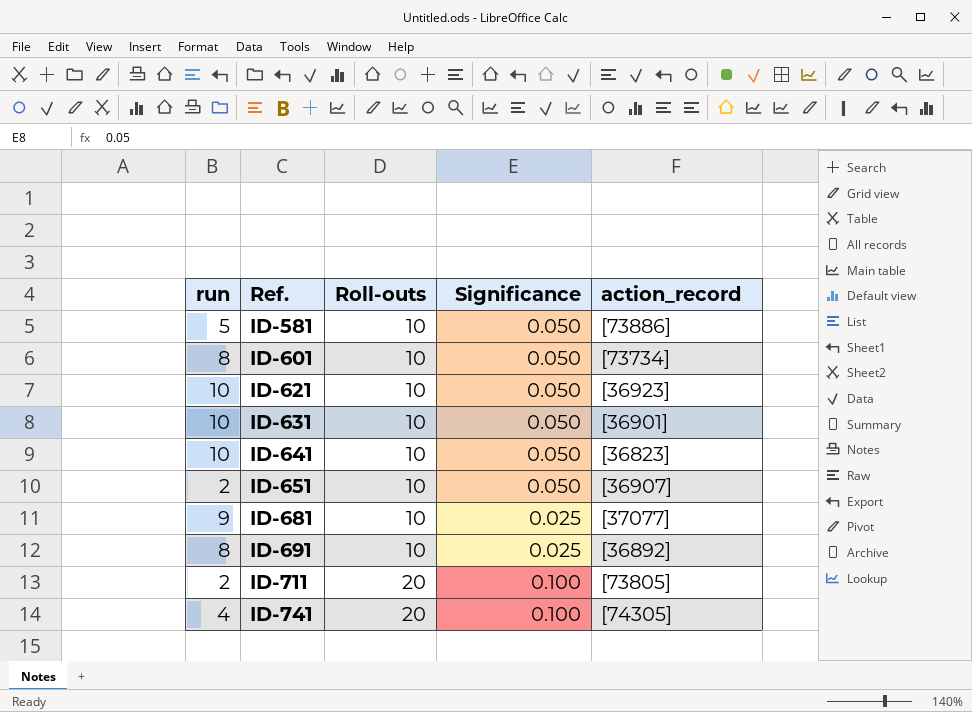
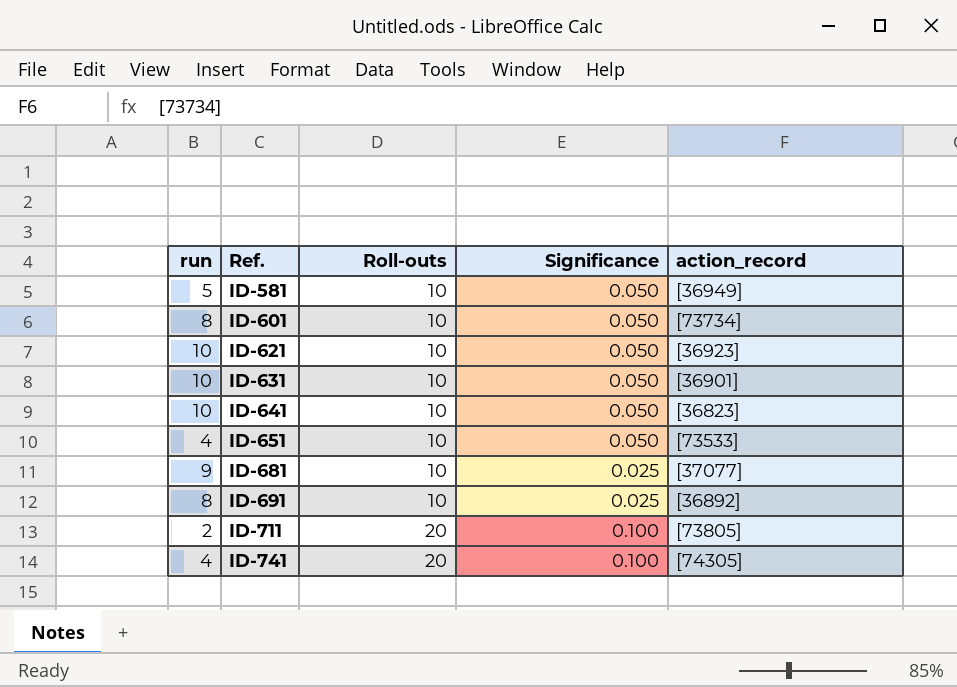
ID-581 | action_record: [73886] -> [36949]
ID-651 | run: 2 -> 4
ID-651 | action_record: [36907] -> [73533]

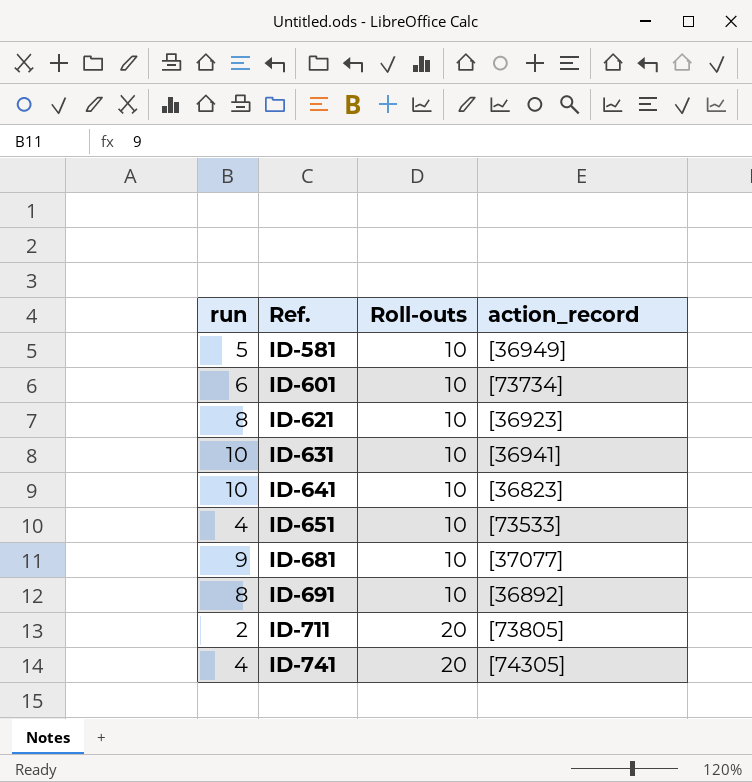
column Significance | position: 4 -> none
ID-601 | run: 8 -> 6
ID-621 | run: 10 -> 8
ID-631 | action_record: [36901] -> [36941]

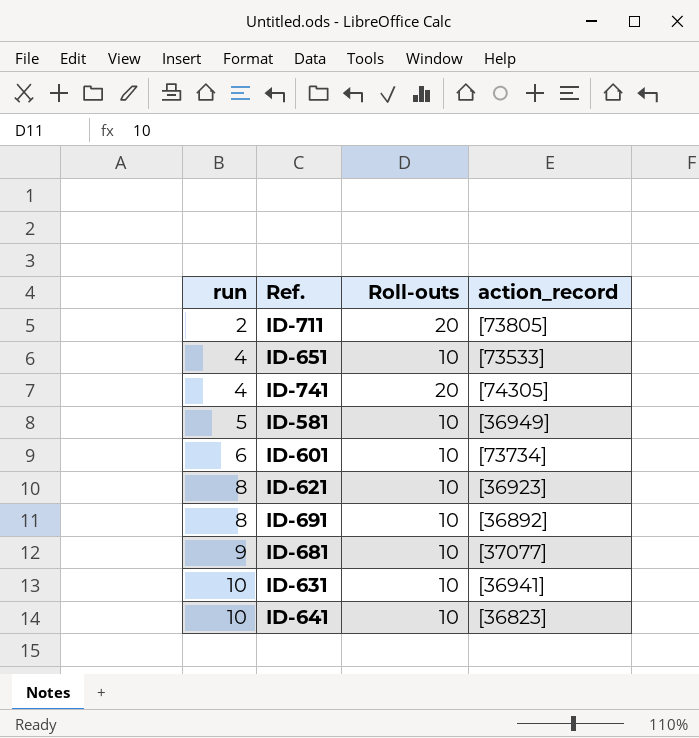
row order: Ref. ascending -> run ascending

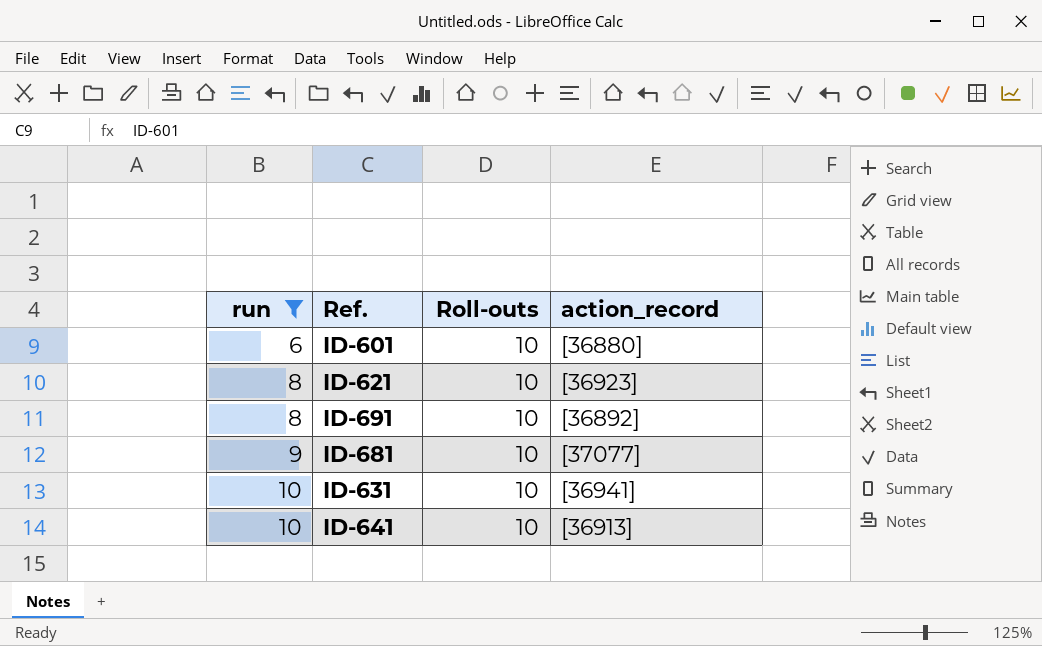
filter: none -> run >= 6
ID-601 | action_record: [73734] -> [36880]
ID-641 | action_record: [36823] -> [36913]

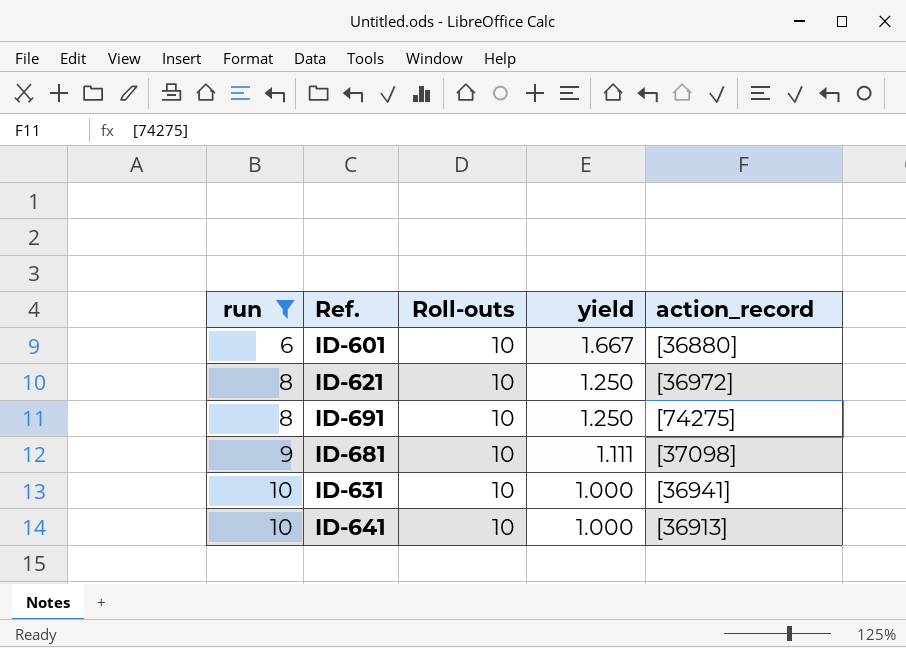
column yield | formula: none -> [Roll-outs] / [run]
ID-621 | action_record: [36923] -> [36972]
ID-691 | action_record: [36892] -> [74275]
ID-681 | action_record: [37077] -> [37098]

